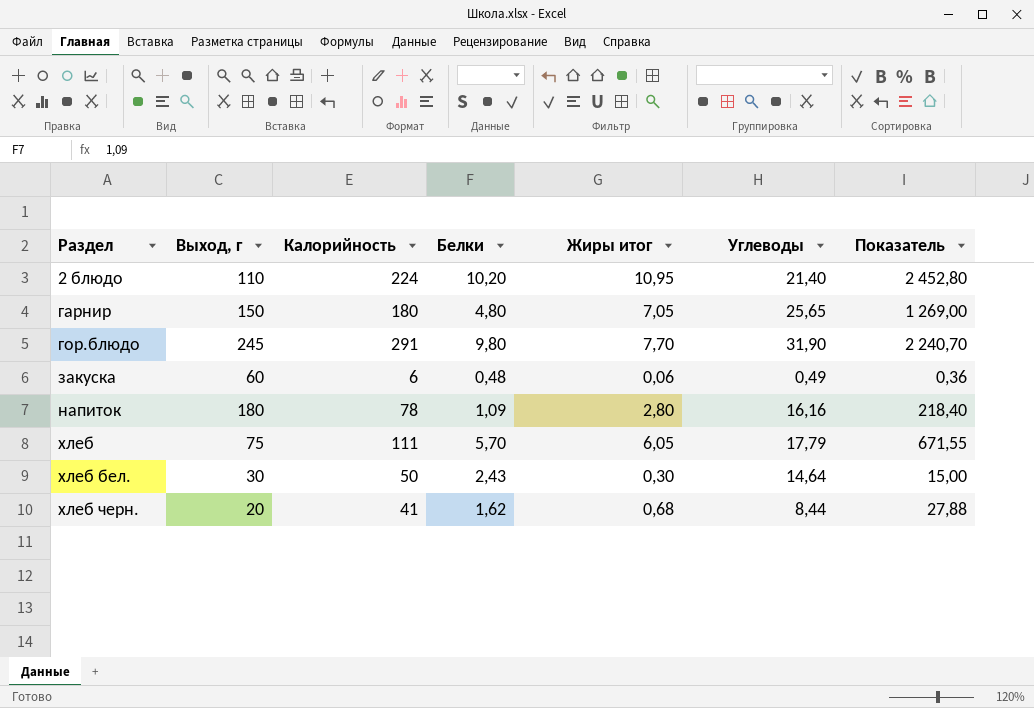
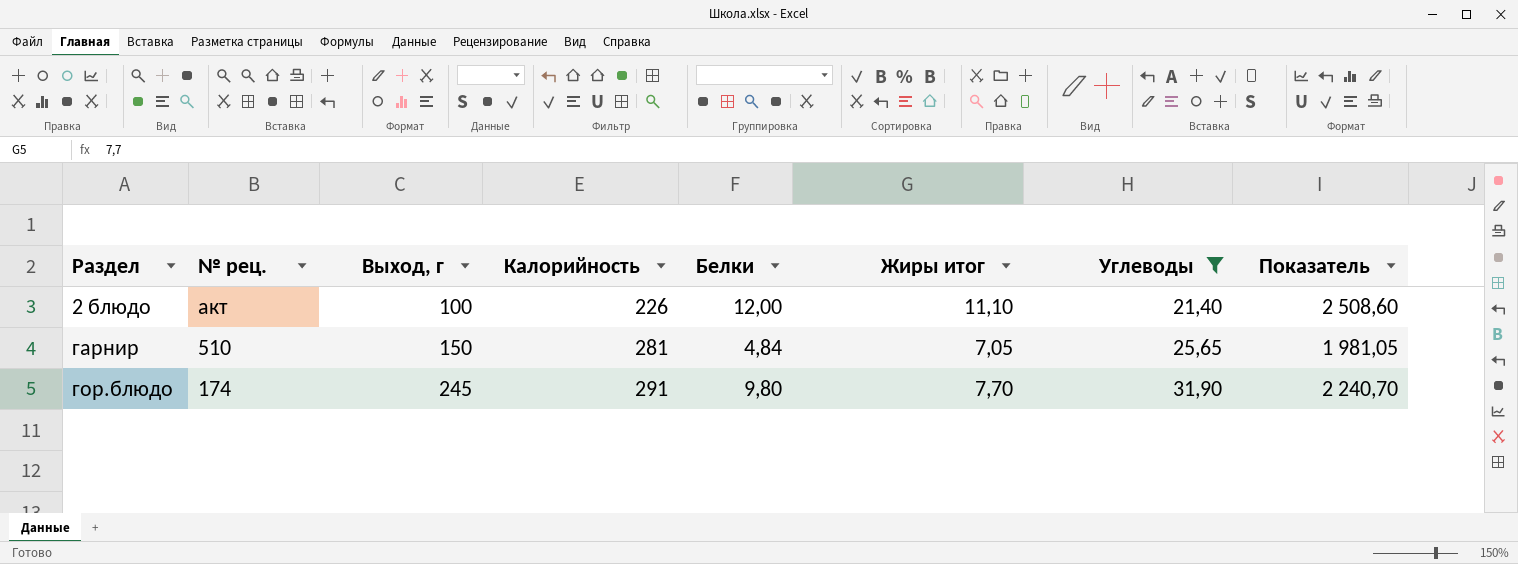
filter: none -> Углеводы >= 21,40
column № рец. | position: none -> 2
2 блюдо | Выход, г: 110 -> 100
2 блюдо | Калорийность: 224 -> 226
2 блюдо | Белки: 10,20 -> 12,00
2 блюдо | Жиры итог: 10,95 -> 11,10
2 блюдо | Показатель: 2 452,80 -> 2 508,60
гарнир | Калорийность: 180 -> 281
гарнир | Белки: 4,80 -> 4,84
гарнир | Показатель: 1 269,00 -> 1 981,05

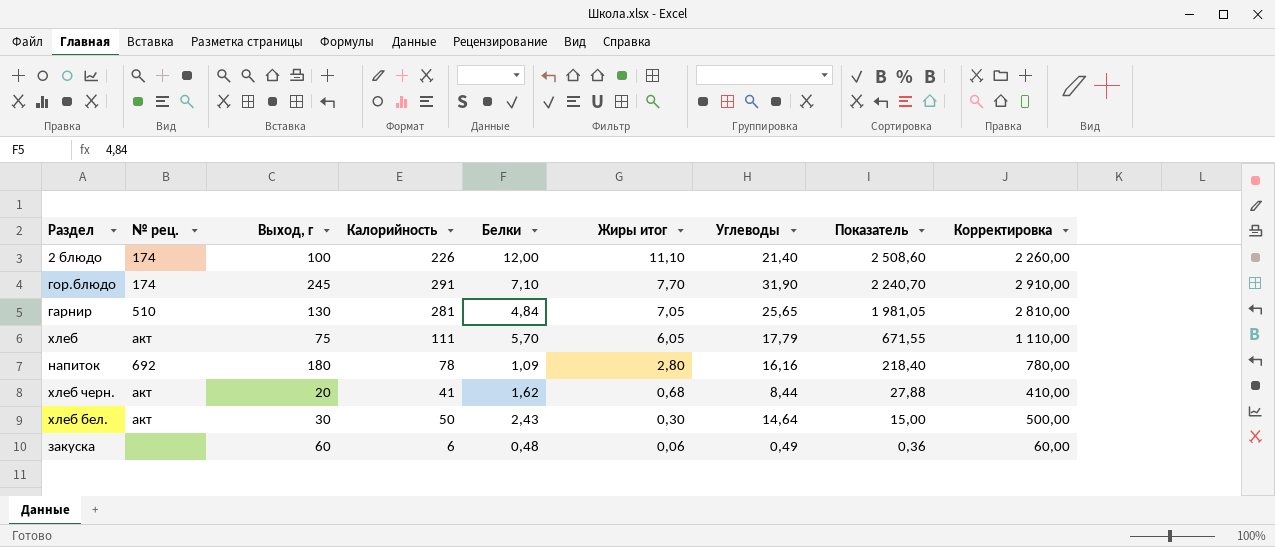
filter: Углеводы >= 21,40 -> none
row order: Раздел ascending -> Жиры итог descending
column Корректировка | formula: none -> [Калорийность] * 10
2 блюдо | № рец.: акт -> 174
гор.блюдо | Белки: 9,80 -> 7,10
гарнир | Выход, г: 150 -> 130

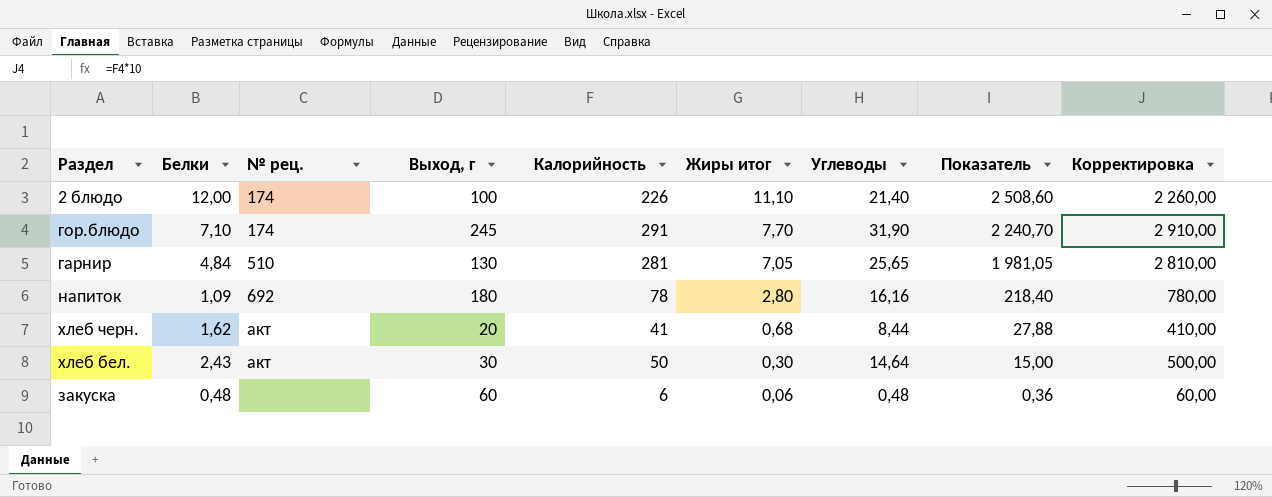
column Белки | position: 5 -> 2
row хлеб: акт | 75 | 111 | 5,70 | 6,05 | 17,79 | 671,55 | 1 110,00 -> none
закуска | Углеводы: 0,49 -> 0,48

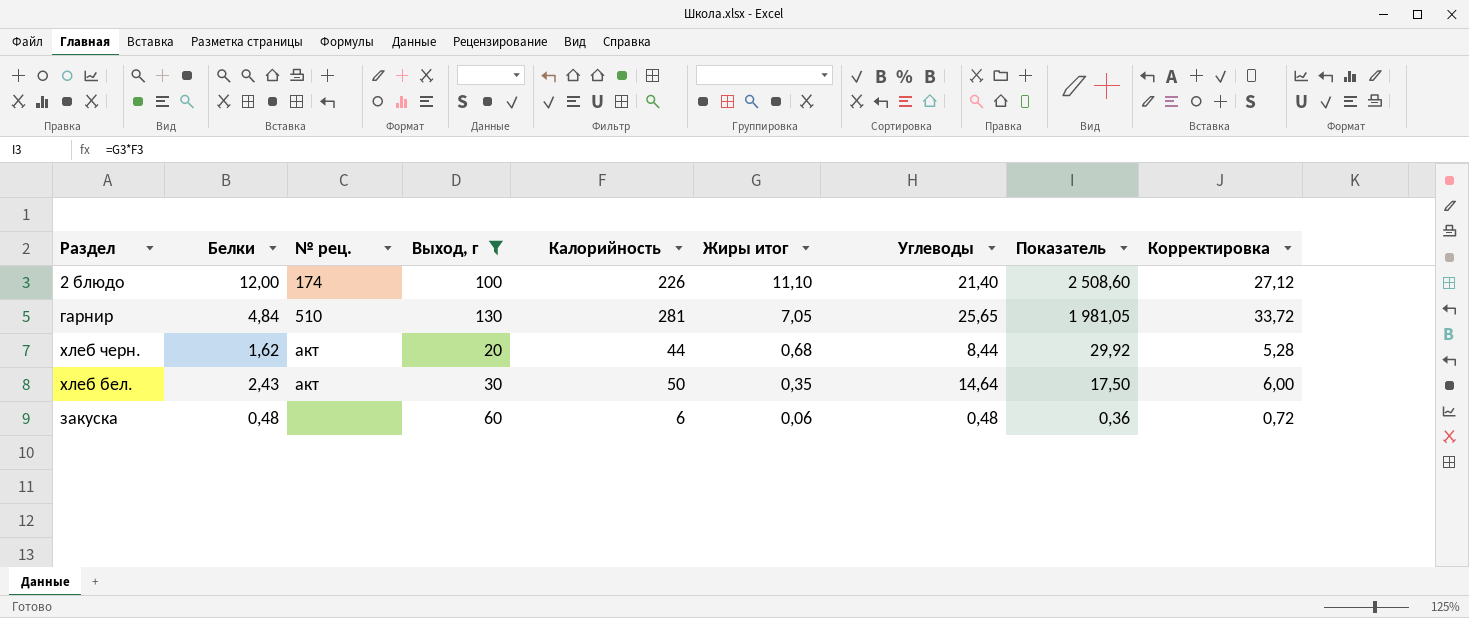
filter: none -> Выход, г <= 130
column Корректировка | formula: [Калорийность] * 10 -> [Калорийность] * 0,12
хлеб черн. | Калорийность: 41 -> 44
хлеб черн. | Показатель: 27,88 -> 29,92
хлеб бел. | Жиры итог: 0,30 -> 0,35
хлеб бел. | Показатель: 15,00 -> 17,50

